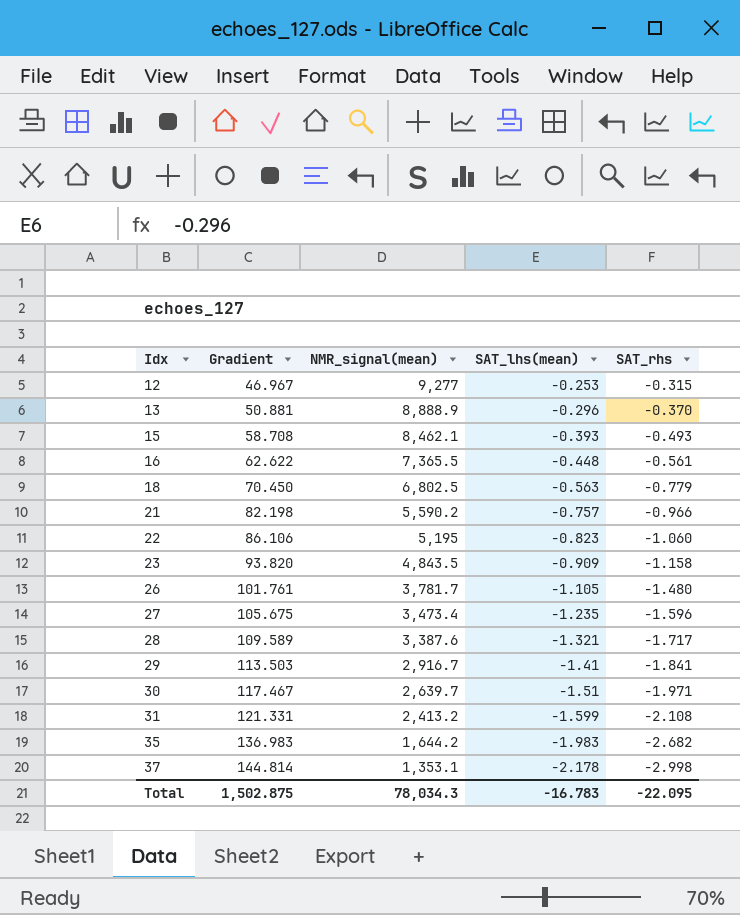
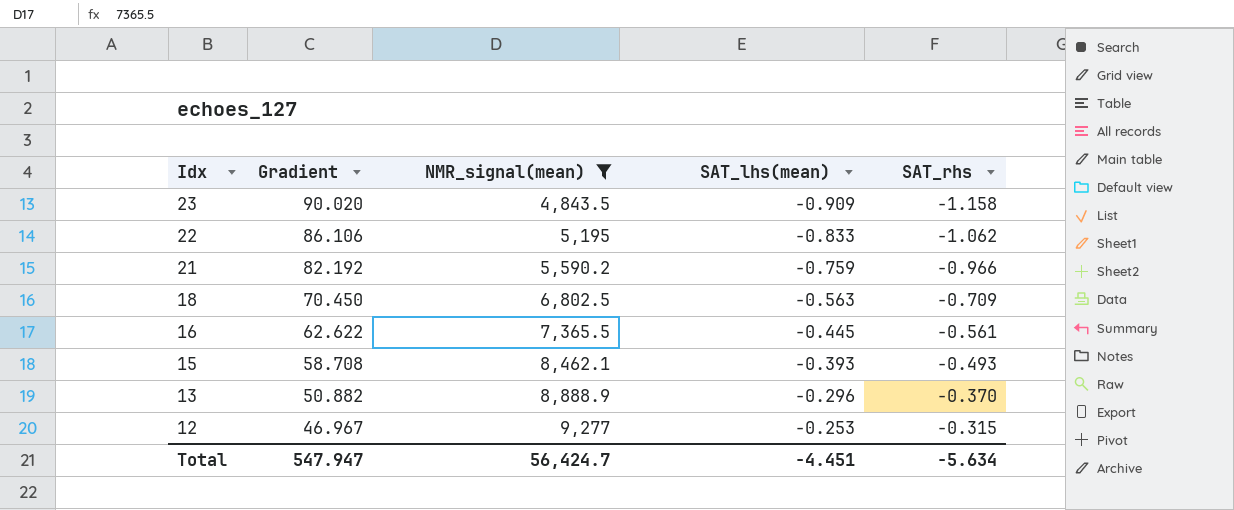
filter: none -> NMR_signal(mean) >= 4,843.5
row order: Idx ascending -> Idx descending
23 | Gradient: 93.820 -> 90.020
22 | SAT_lhs(mean): -0.823 -> -0.833
22 | SAT_rhs: -1.060 -> -1.062
21 | Gradient: 82.198 -> 82.192
21 | SAT_lhs(mean): -0.757 -> -0.759
18 | SAT_rhs: -0.779 -> -0.709
16 | SAT_lhs(mean): -0.448 -> -0.445
13 | Gradient: 50.881 -> 50.882
Total | Gradient: 1,502.875 -> 547.947
Total | NMR_signal(mean): 78,034.3 -> 56,424.7
Total | SAT_lhs(mean): -16.783 -> -4.451
Total | SAT_rhs: -22.095 -> -5.634

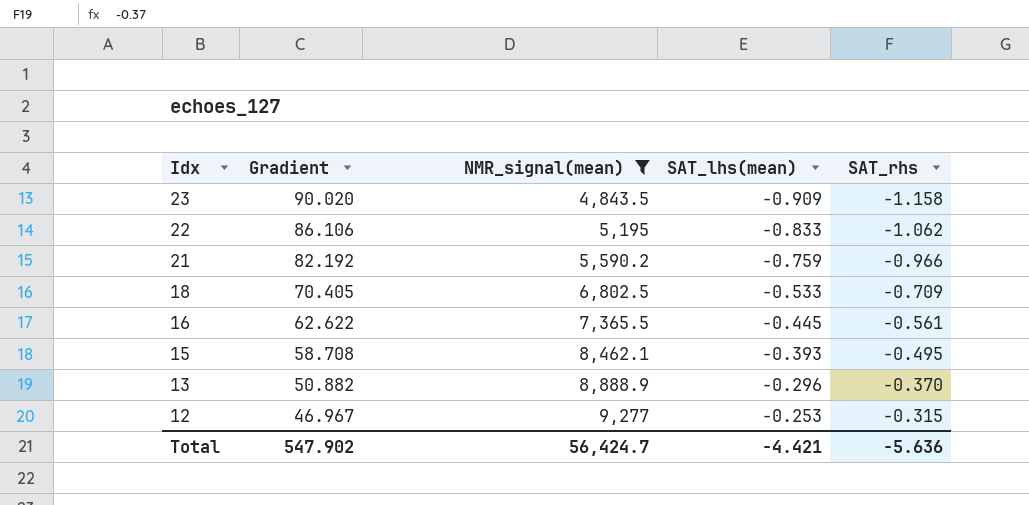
18 | Gradient: 70.450 -> 70.405
18 | SAT_lhs(mean): -0.563 -> -0.533
15 | SAT_rhs: -0.493 -> -0.495
Total | Gradient: 547.947 -> 547.902
Total | SAT_lhs(mean): -4.451 -> -4.421
Total | SAT_rhs: -5.634 -> -5.636

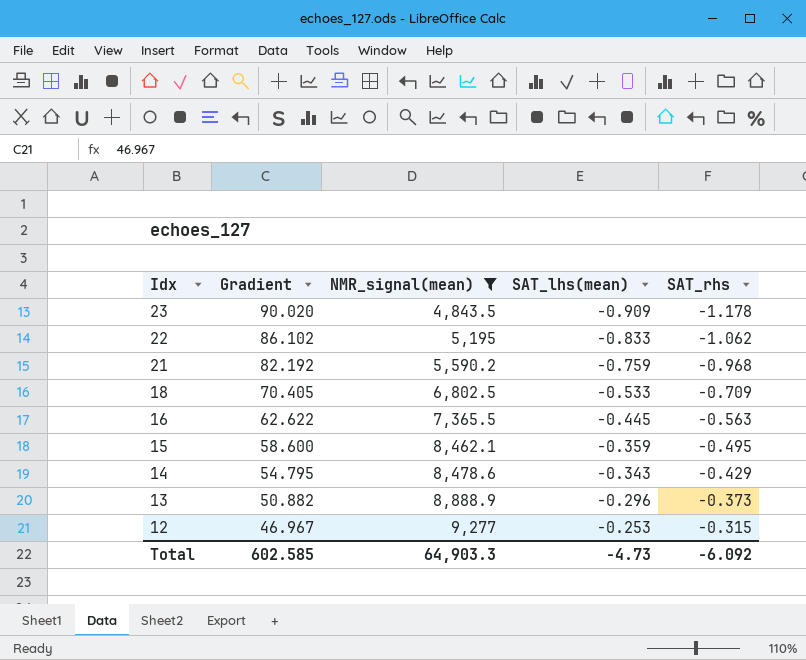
23 | SAT_rhs: -1.158 -> -1.178
22 | Gradient: 86.106 -> 86.102
21 | SAT_rhs: -0.966 -> -0.968
16 | SAT_rhs: -0.561 -> -0.563
15 | Gradient: 58.708 -> 58.600
15 | SAT_lhs(mean): -0.393 -> -0.359
row 14: none -> 54.795 | 8,478.6 | -0.343 | -0.429
13 | SAT_rhs: -0.370 -> -0.373
Total | Gradient: 547.902 -> 602.585
Total | NMR_signal(mean): 56,424.7 -> 64,903.3
Total | SAT_lhs(mean): -4.421 -> -4.73
Total | SAT_rhs: -5.636 -> -6.092

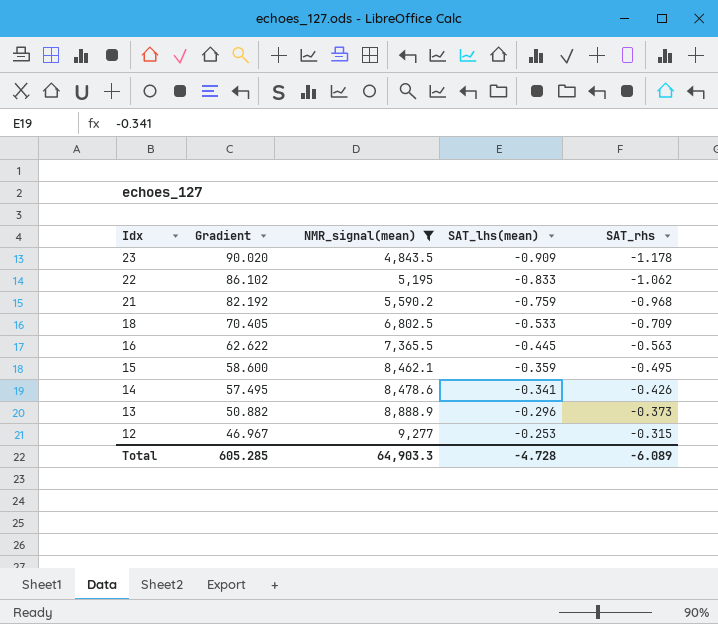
14 | Gradient: 54.795 -> 57.495
14 | SAT_lhs(mean): -0.343 -> -0.341
14 | SAT_rhs: -0.429 -> -0.426
Total | Gradient: 602.585 -> 605.285
Total | SAT_lhs(mean): -4.73 -> -4.728
Total | SAT_rhs: -6.092 -> -6.089

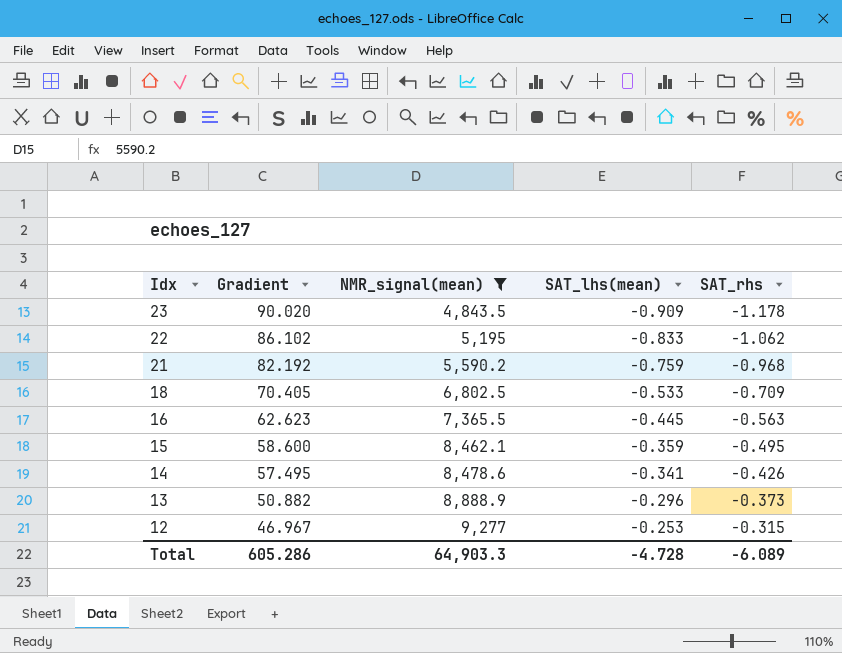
16 | Gradient: 62.622 -> 62.623
Total | Gradient: 605.285 -> 605.286

